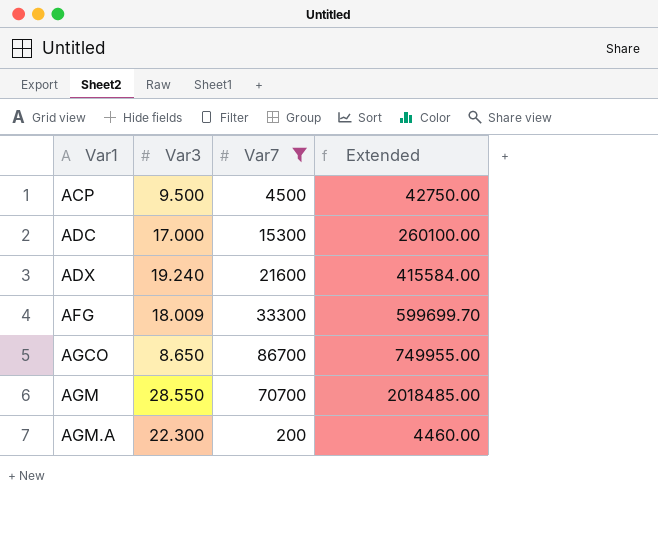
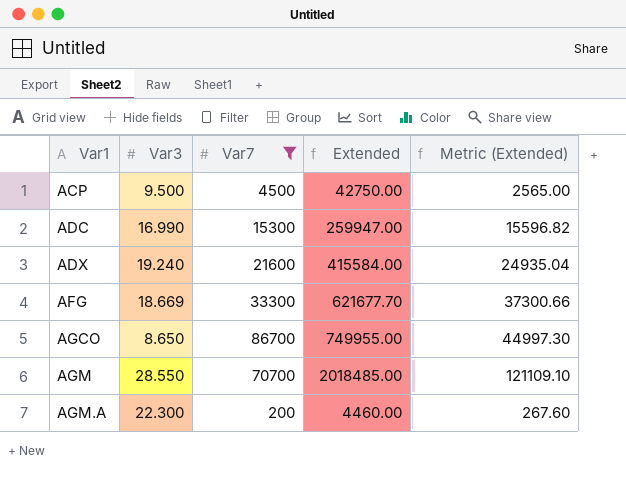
column Metric (Extended) | formula: none -> [Extended] * 0.06
ADC | Var3: 17.000 -> 16.990
ADC | Extended: 260100.00 -> 259947.00
AFG | Var3: 18.009 -> 18.669
AFG | Extended: 599699.70 -> 621677.70

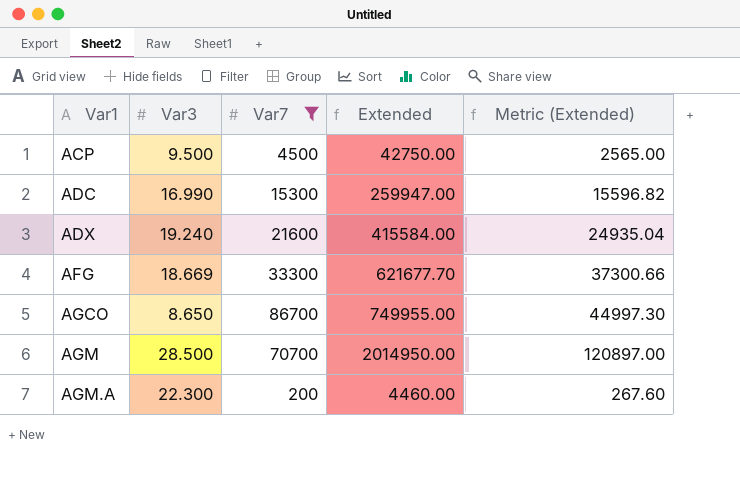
AGM | Var3: 28.550 -> 28.500
AGM | Extended: 2018485.00 -> 2014950.00
AGM | Metric (Extended): 121109.10 -> 120897.00

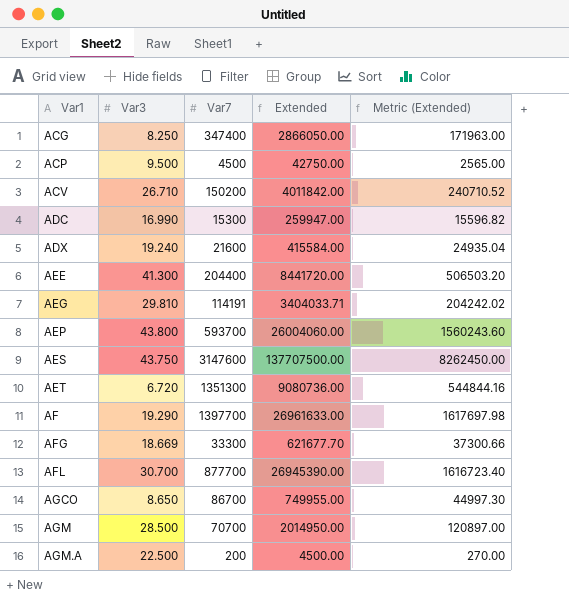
filter: Var7 <= 86700 -> none
AGM.A | Var3: 22.300 -> 22.500
AGM.A | Extended: 4460.00 -> 4500.00
AGM.A | Metric (Extended): 267.60 -> 270.00

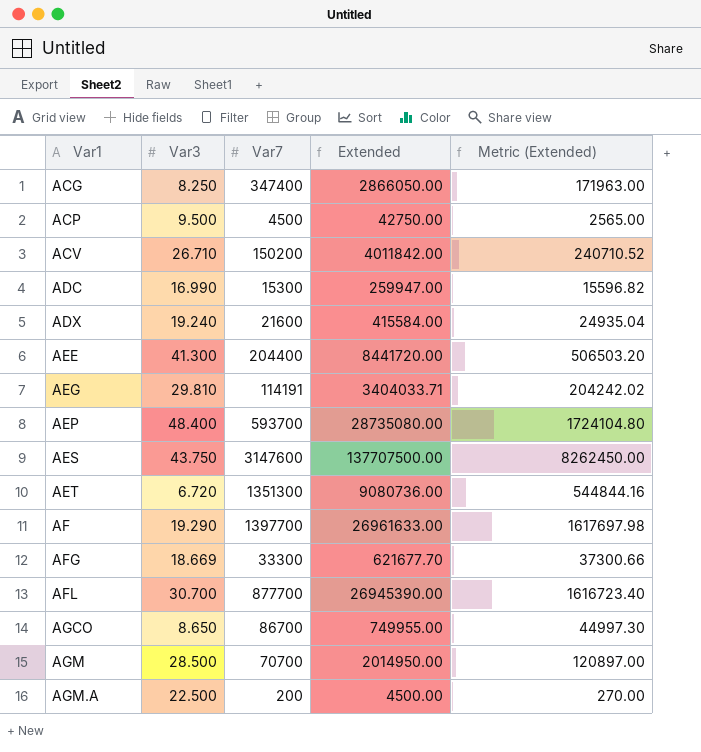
AEP | Var3: 43.800 -> 48.400
AEP | Extended: 26004060.00 -> 28735080.00
AEP | Metric (Extended): 1560243.60 -> 1724104.80

